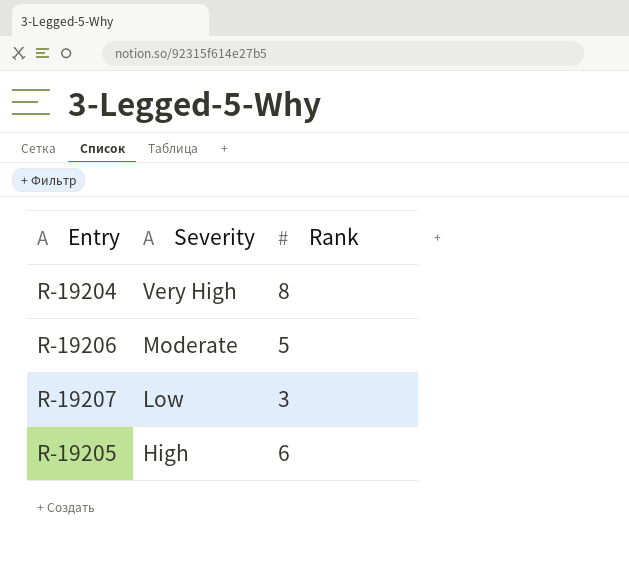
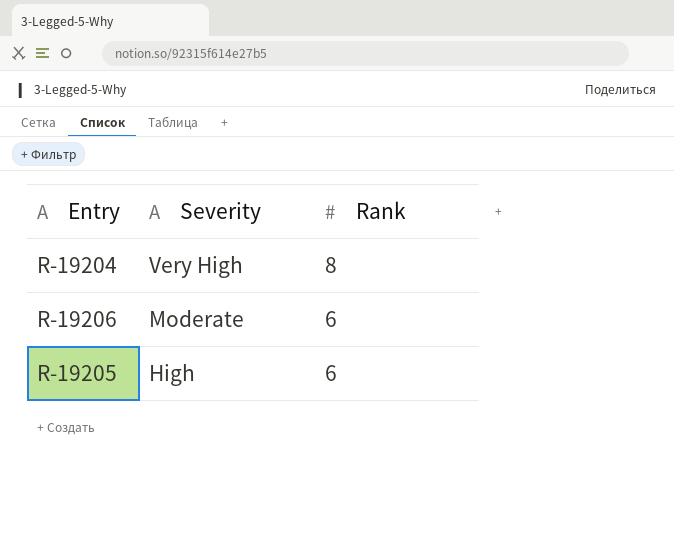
row R-19207: Low | 3 -> none
R-19206 | Rank: 5 -> 6

